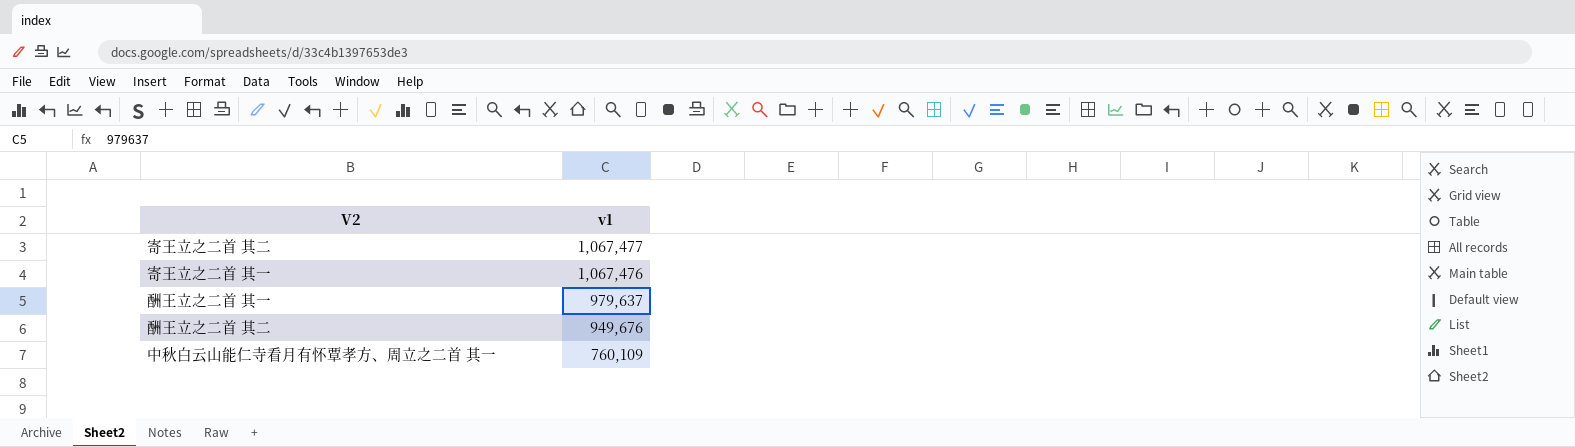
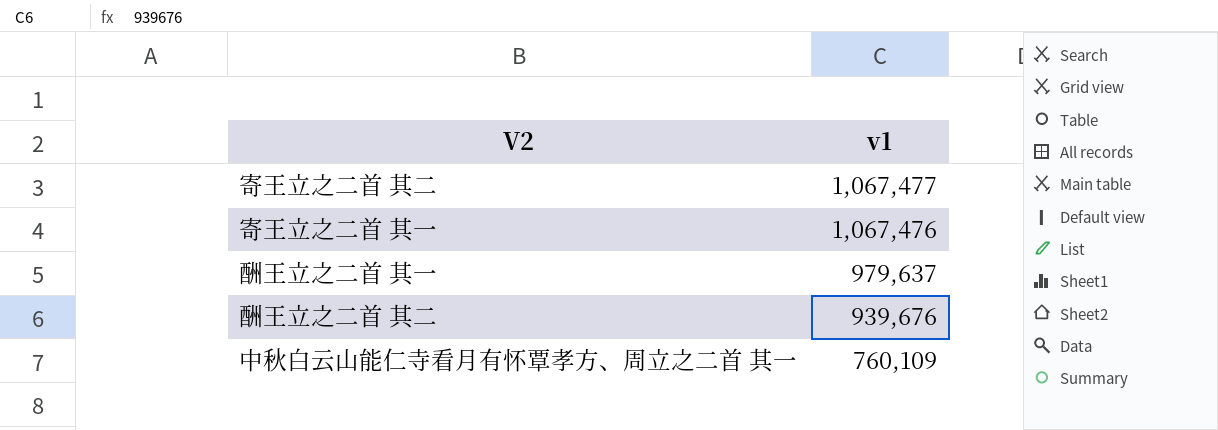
酬王立之二首 其二 | v1: 949,676 -> 939,676

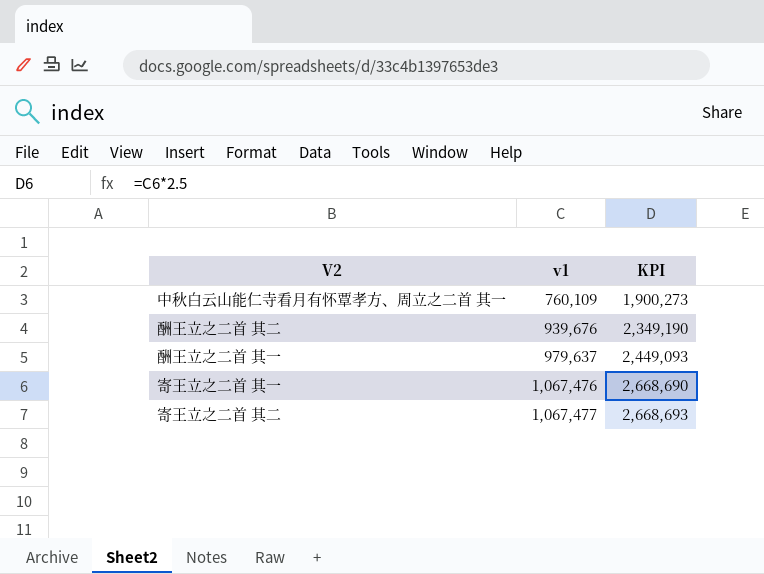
row order: v1 descending -> v1 ascending
column KPI | formula: none -> [v1] * 2.5

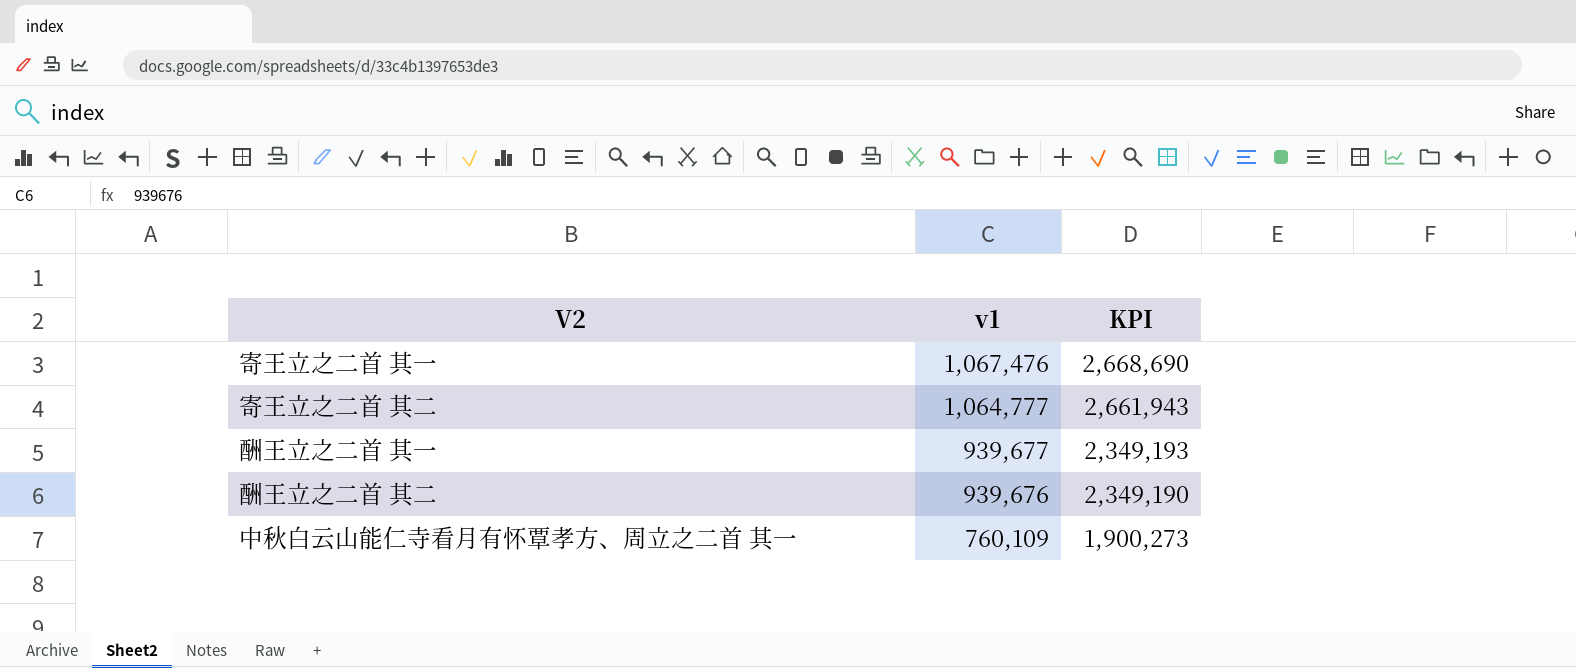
row order: v1 ascending -> v1 descending
寄王立之二首 其二 | v1: 1,067,477 -> 1,064,777
寄王立之二首 其二 | KPI: 2,668,693 -> 2,661,943
酬王立之二首 其一 | v1: 979,637 -> 939,677
酬王立之二首 其一 | KPI: 2,449,093 -> 2,349,193

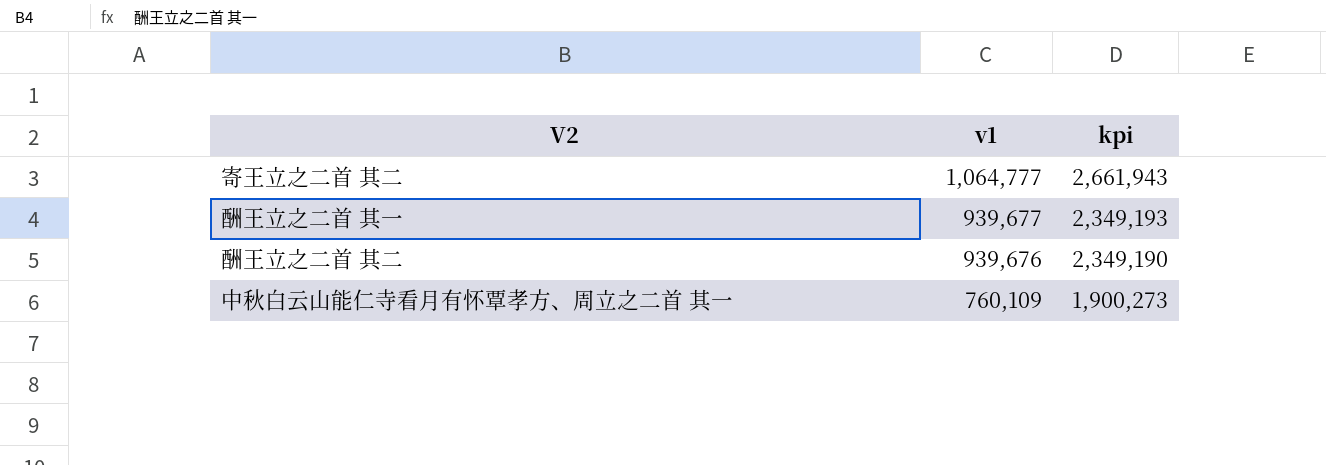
column name: KPI -> kpi
row 寄王立之二首 其一: 1,067,476 | 2,668,690 -> none

